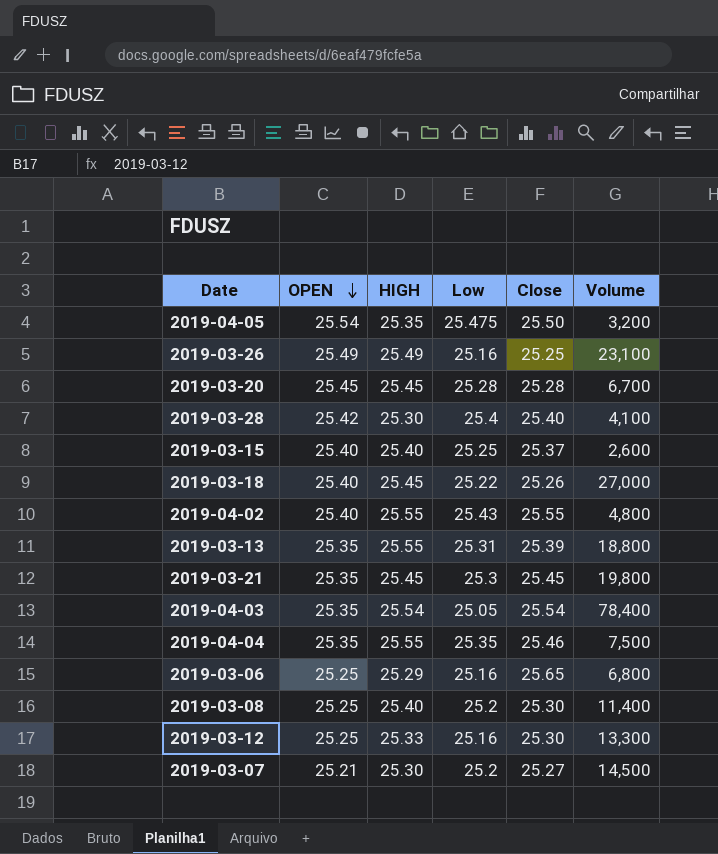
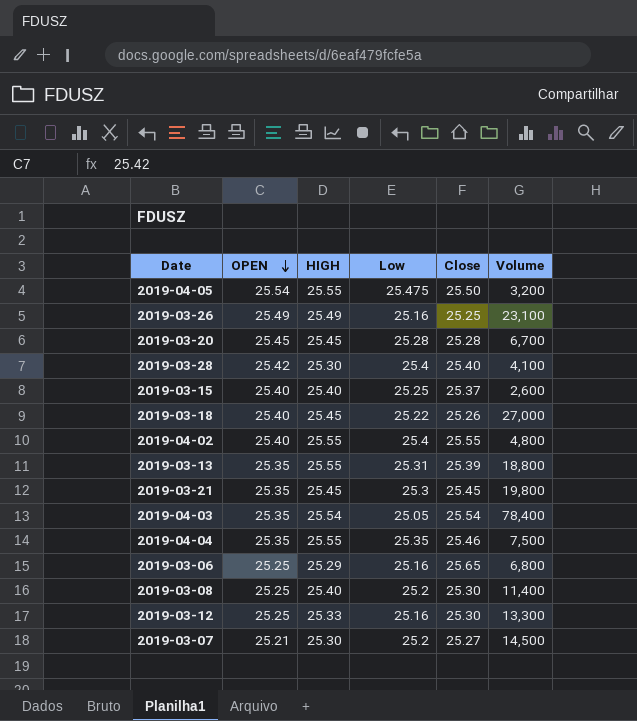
2019-04-05 | HIGH: 25.35 -> 25.55
2019-04-02 | Low: 25.43 -> 25.4

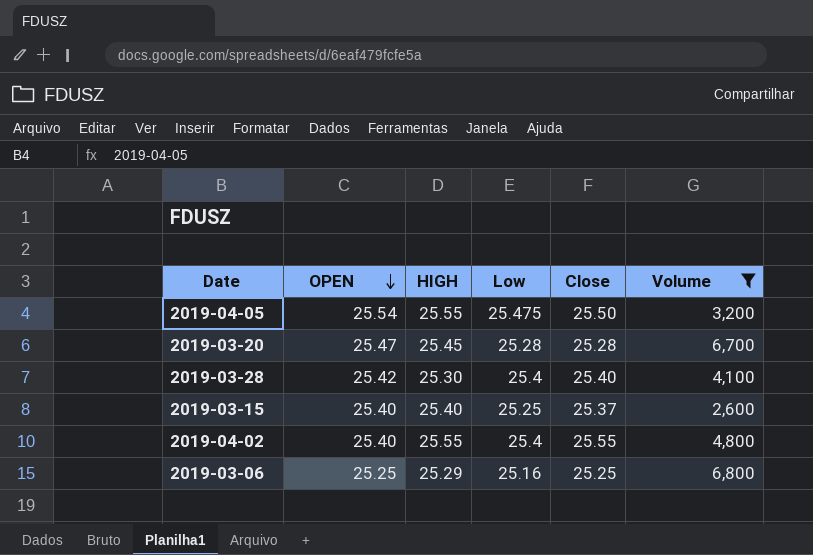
filter: none -> Volume <= 6,800
2019-03-20 | OPEN: 25.45 -> 25.47
2019-03-06 | Close: 25.65 -> 25.25

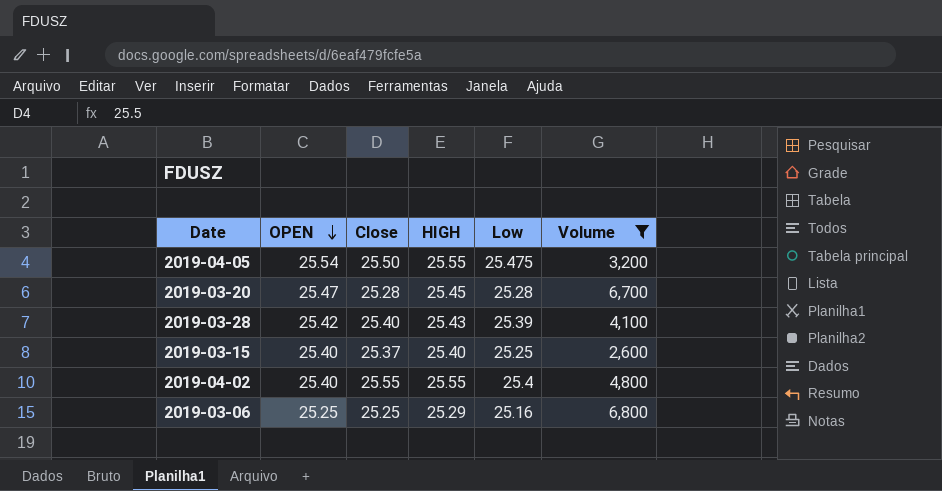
column Close | position: 5 -> 3
2019-03-28 | HIGH: 25.30 -> 25.43
2019-03-28 | Low: 25.4 -> 25.39

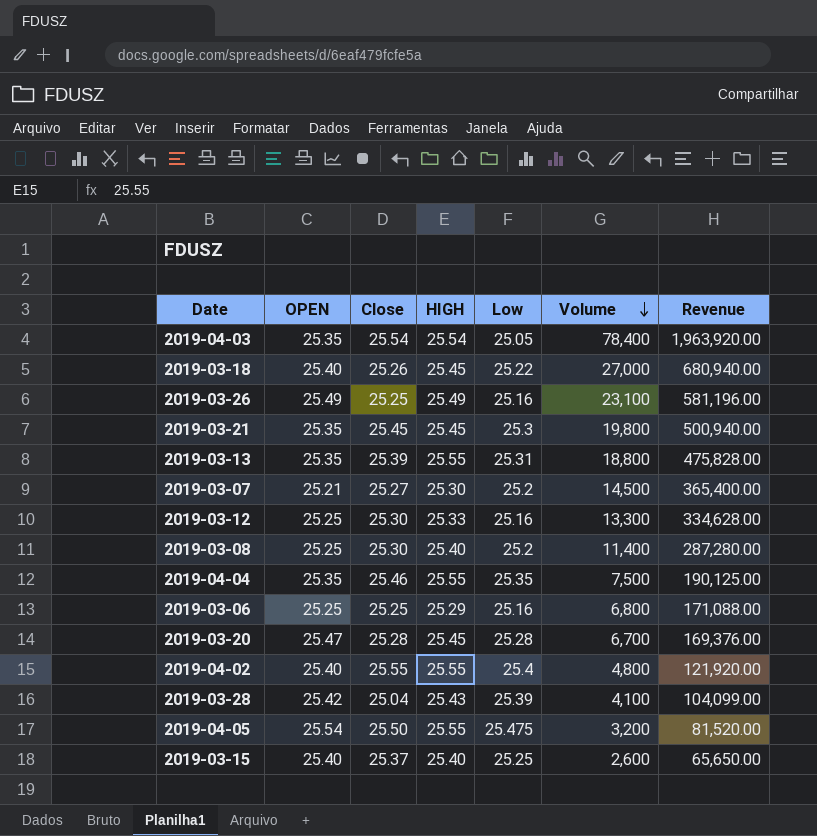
filter: Volume <= 6,800 -> none
row order: OPEN descending -> Volume descending
column Revenue | formula: none -> [Low] * [Volume]
2019-03-28 | Close: 25.40 -> 25.04

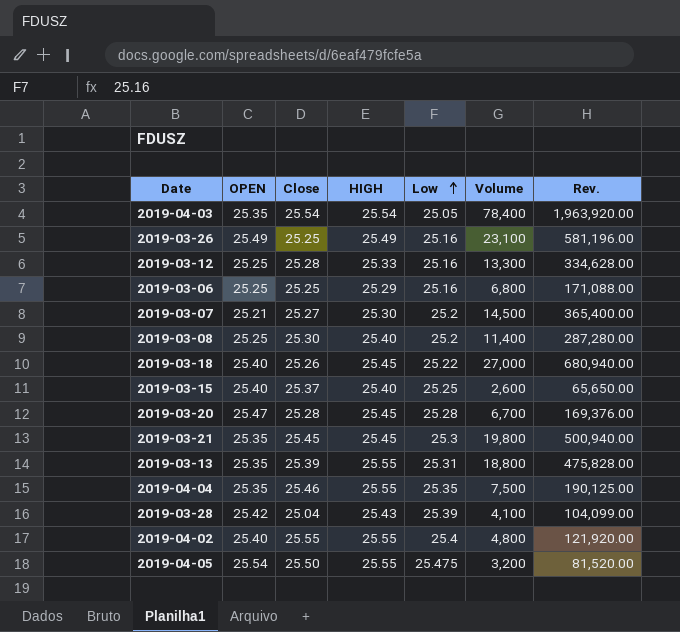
row order: Volume descending -> Low ascending
column name: Revenue -> Rev.
2019-03-12 | Close: 25.30 -> 25.28

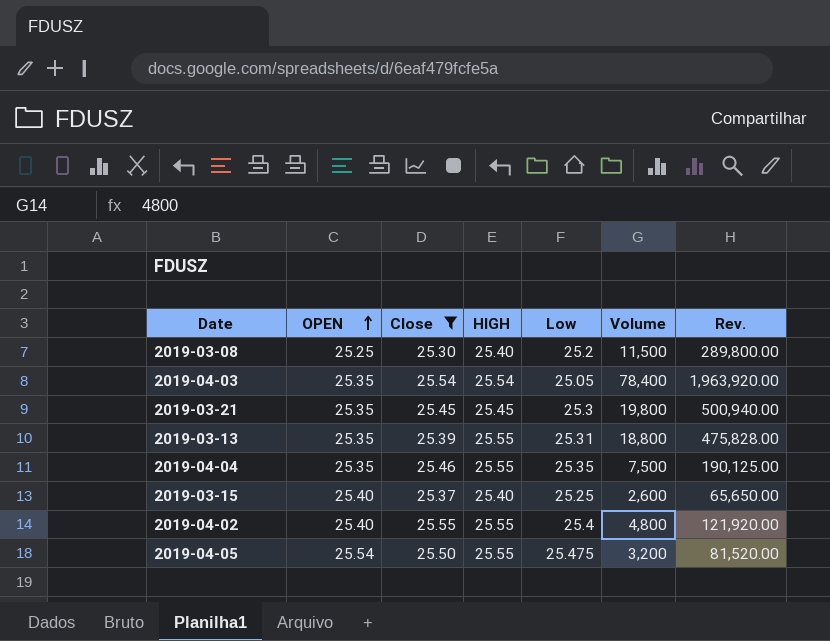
filter: none -> Close >= 25.30
row order: Low ascending -> OPEN ascending
2019-03-08 | Volume: 11,400 -> 11,500
2019-03-08 | Rev.: 287,280.00 -> 289,800.00

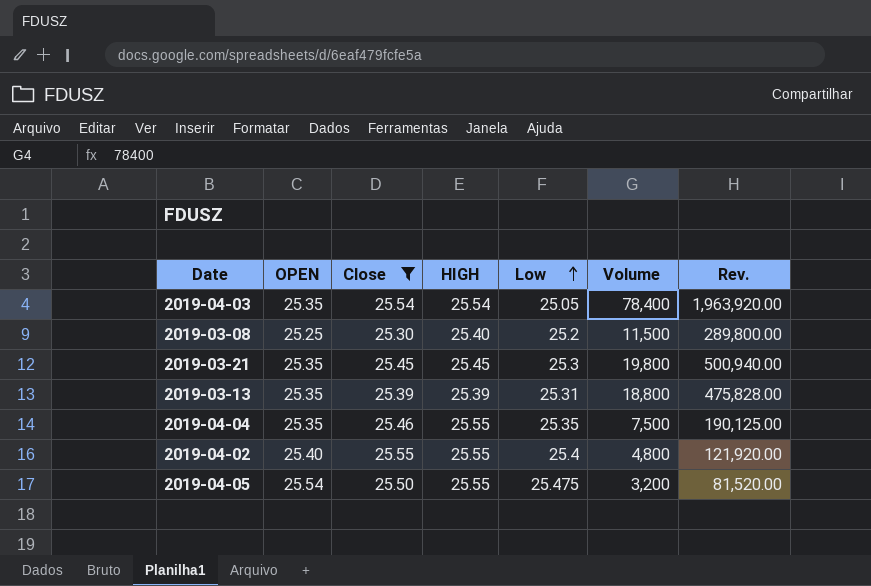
row order: OPEN ascending -> Low ascending
row 2019-03-15: 25.40 | 25.37 | 25.40 | 25.25 | 2,600 | 65,650.00 -> none
2019-03-13 | HIGH: 25.55 -> 25.39

